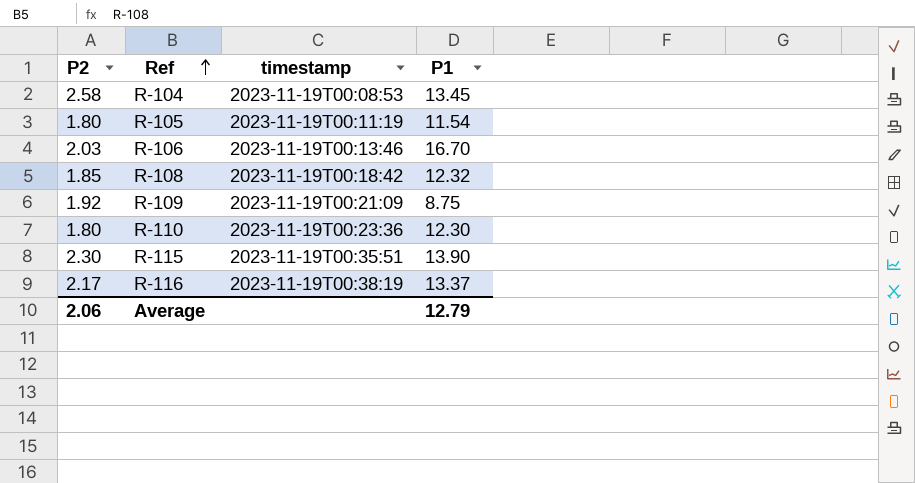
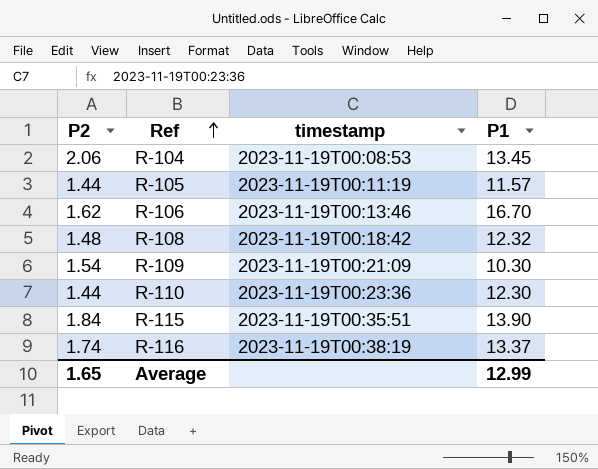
R-104 | P2: 2.58 -> 2.06
R-105 | P2: 1.80 -> 1.44
R-105 | P1: 11.54 -> 11.57
R-106 | P2: 2.03 -> 1.62
R-108 | P2: 1.85 -> 1.48
R-109 | P2: 1.92 -> 1.54
R-109 | P1: 8.75 -> 10.30
R-110 | P2: 1.80 -> 1.44
R-115 | P2: 2.30 -> 1.84
R-116 | P2: 2.17 -> 1.74
Average | P2: 2.06 -> 1.65
Average | P1: 12.79 -> 12.99

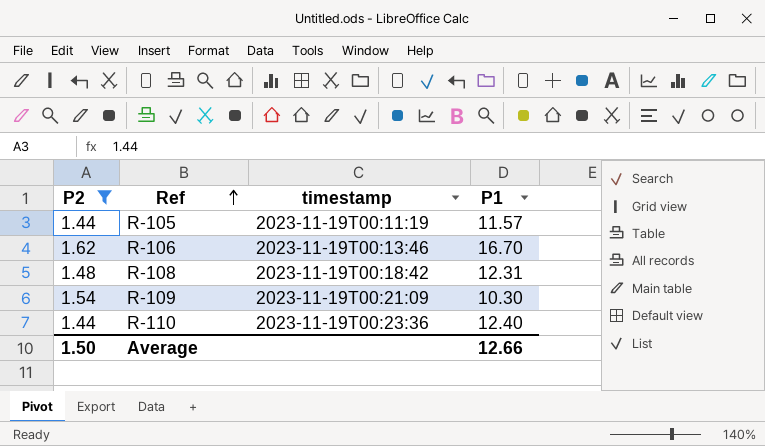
filter: none -> P2 <= 1.62
R-108 | P1: 12.32 -> 12.31
R-110 | P1: 12.30 -> 12.40
Average | P2: 1.65 -> 1.50
Average | P1: 12.99 -> 12.66

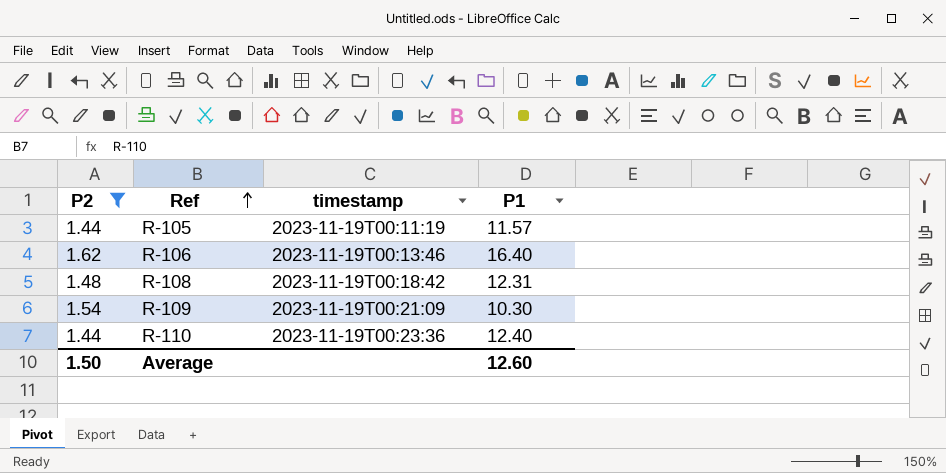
R-106 | P1: 16.70 -> 16.40
Average | P1: 12.66 -> 12.60

